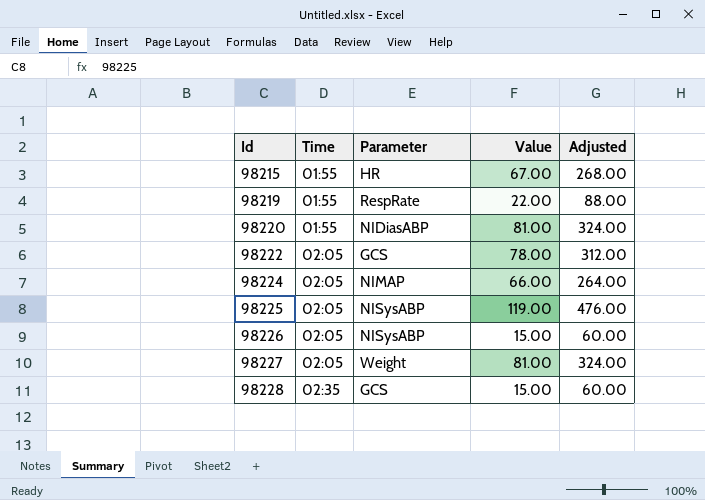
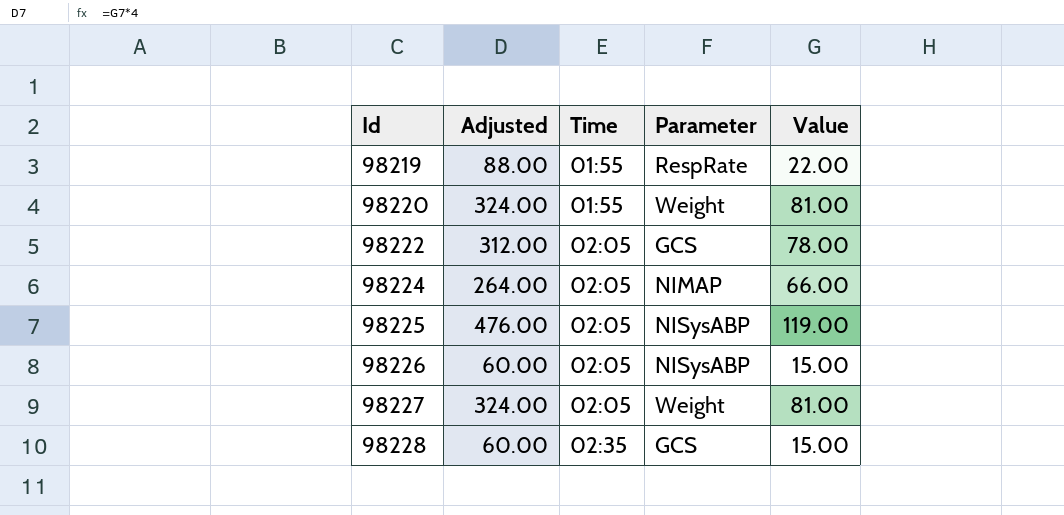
column Adjusted | position: 5 -> 2
row 98215: 01:55 | HR | 67.00 | 268.00 -> none
98220 | Parameter: NIDiasABP -> Weight

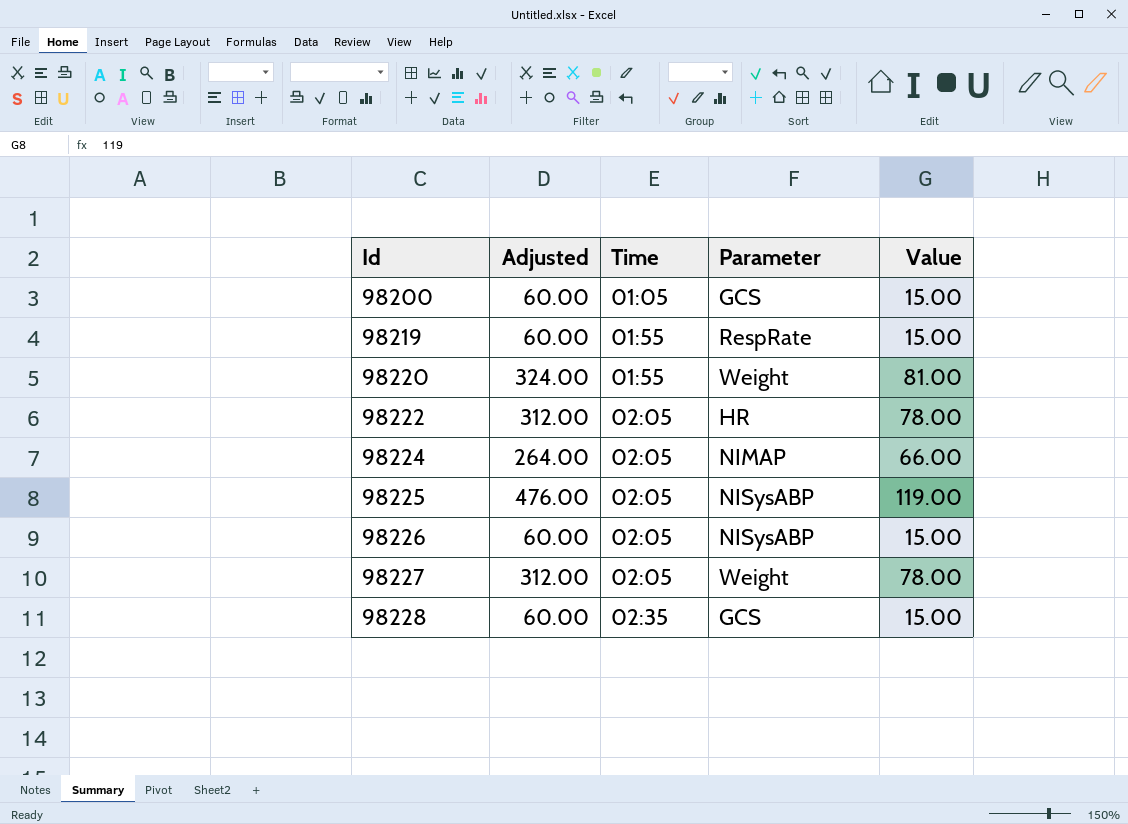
row 98200: none -> 60.00 | 01:05 | GCS | 15.00
98219 | Adjusted: 88.00 -> 60.00
98219 | Value: 22.00 -> 15.00
98222 | Parameter: GCS -> HR
98227 | Adjusted: 324.00 -> 312.00
98227 | Value: 81.00 -> 78.00

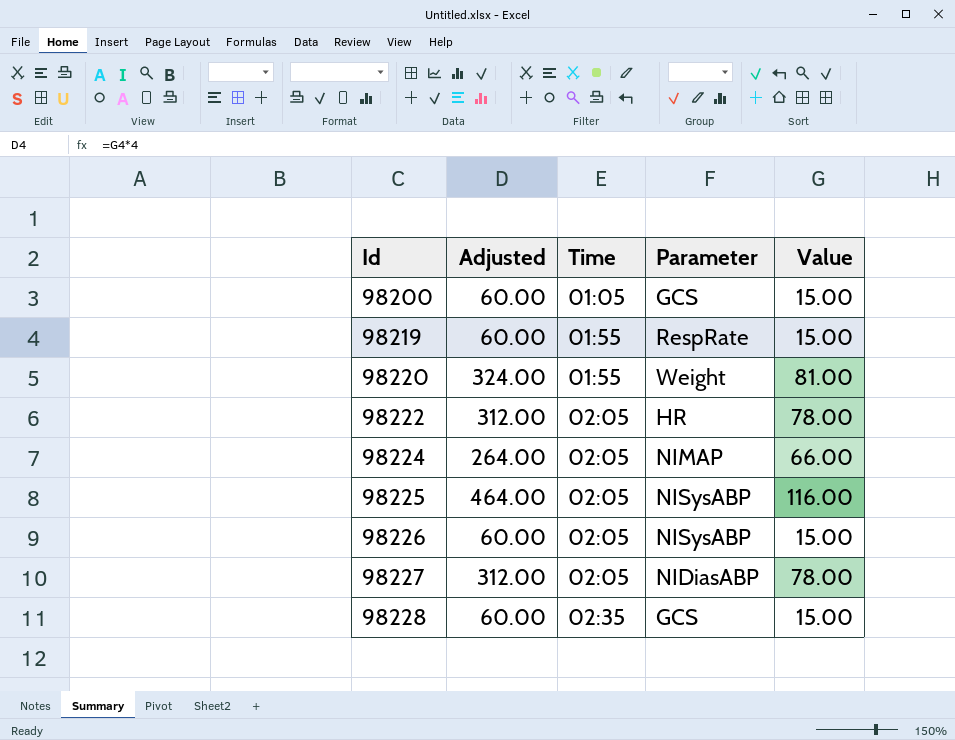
98225 | Adjusted: 476.00 -> 464.00
98225 | Value: 119.00 -> 116.00
98227 | Parameter: Weight -> NIDiasABP

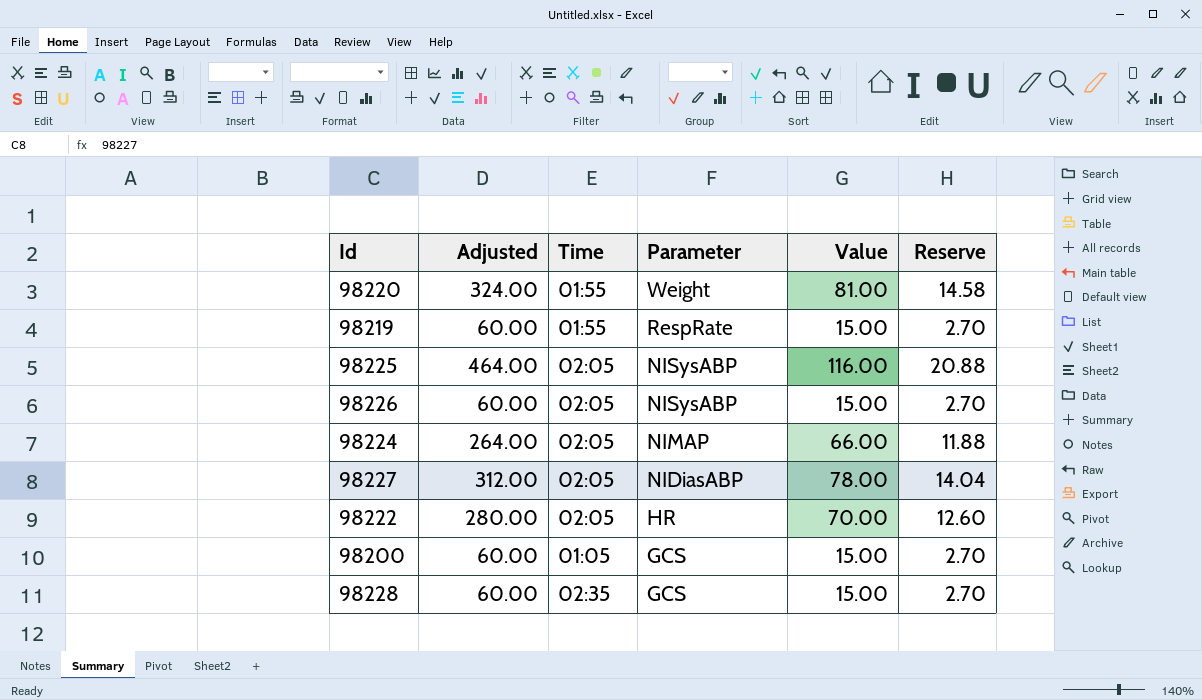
row order: Id ascending -> Parameter descending
column Reserve | formula: none -> [Value] * 0.18
98222 | Adjusted: 312.00 -> 280.00
98222 | Value: 78.00 -> 70.00

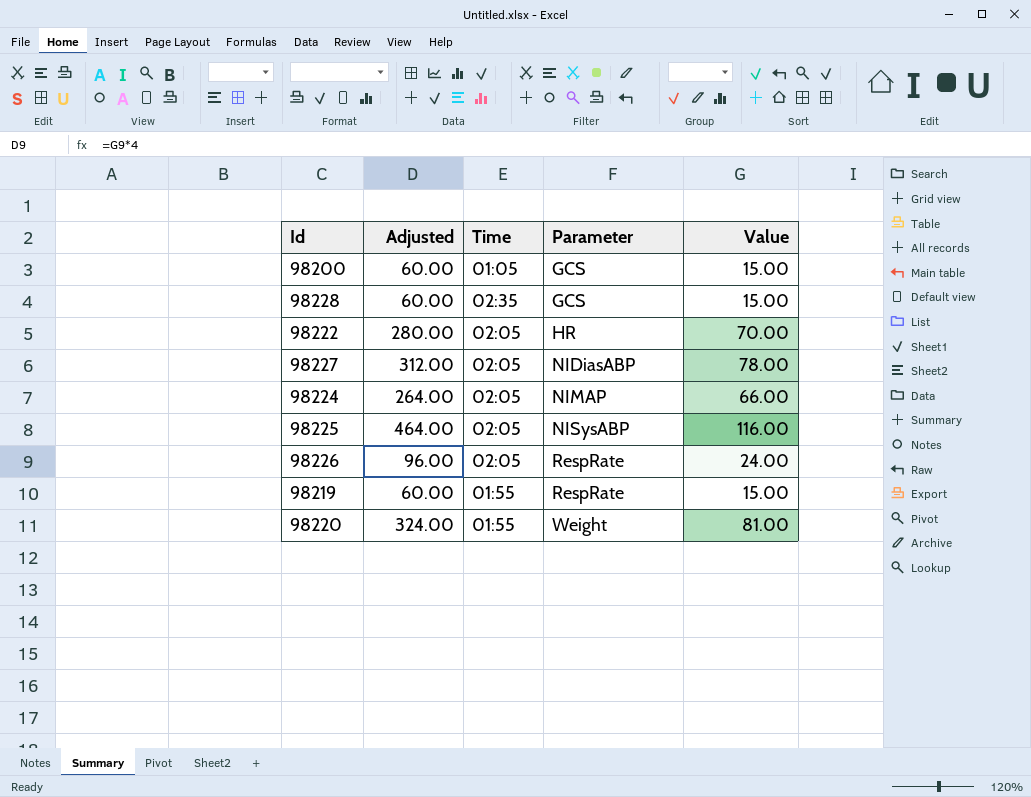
row order: Parameter descending -> Parameter ascending
column Reserve | formula: [Value] * 0.18 -> none
98226 | Adjusted: 60.00 -> 96.00
98226 | Parameter: NISysABP -> RespRate
98226 | Value: 15.00 -> 24.00

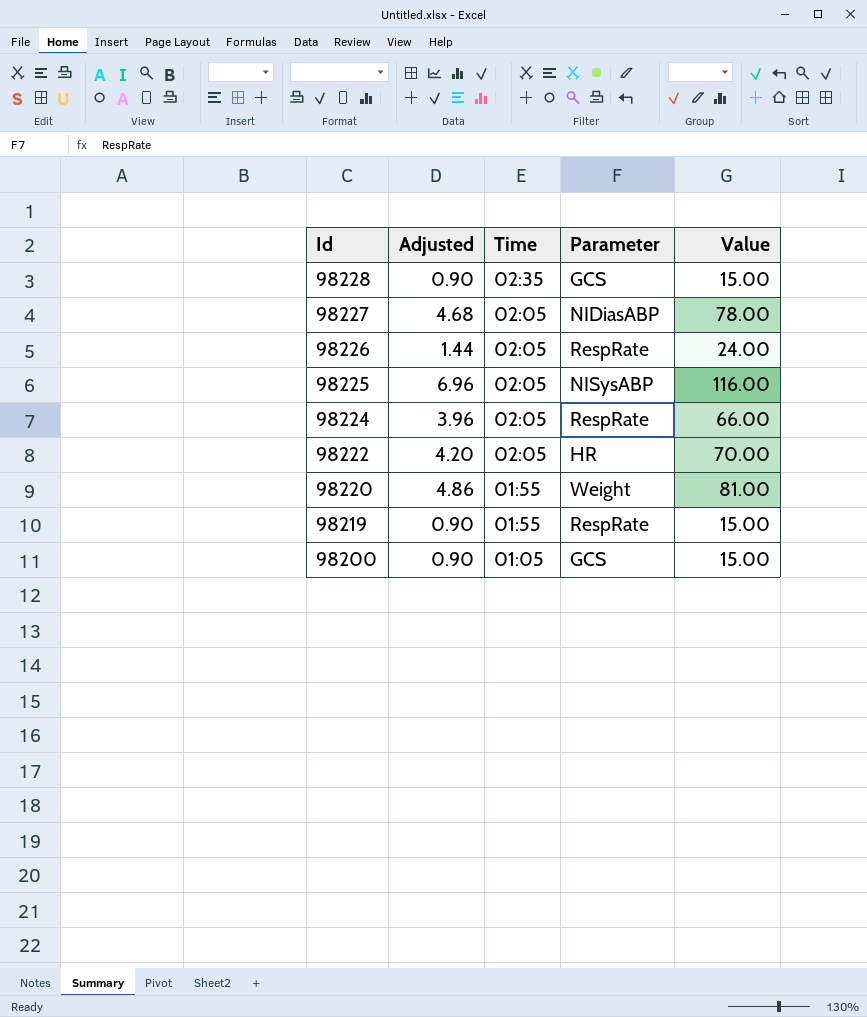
row order: Parameter ascending -> Id descending
column Adjusted | formula: [Value] * 4 -> [Value] * 0.06
98224 | Parameter: NIMAP -> RespRate

